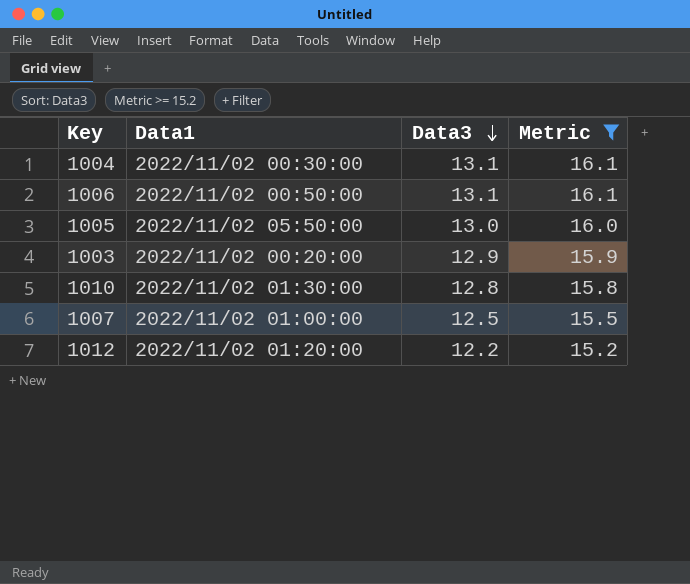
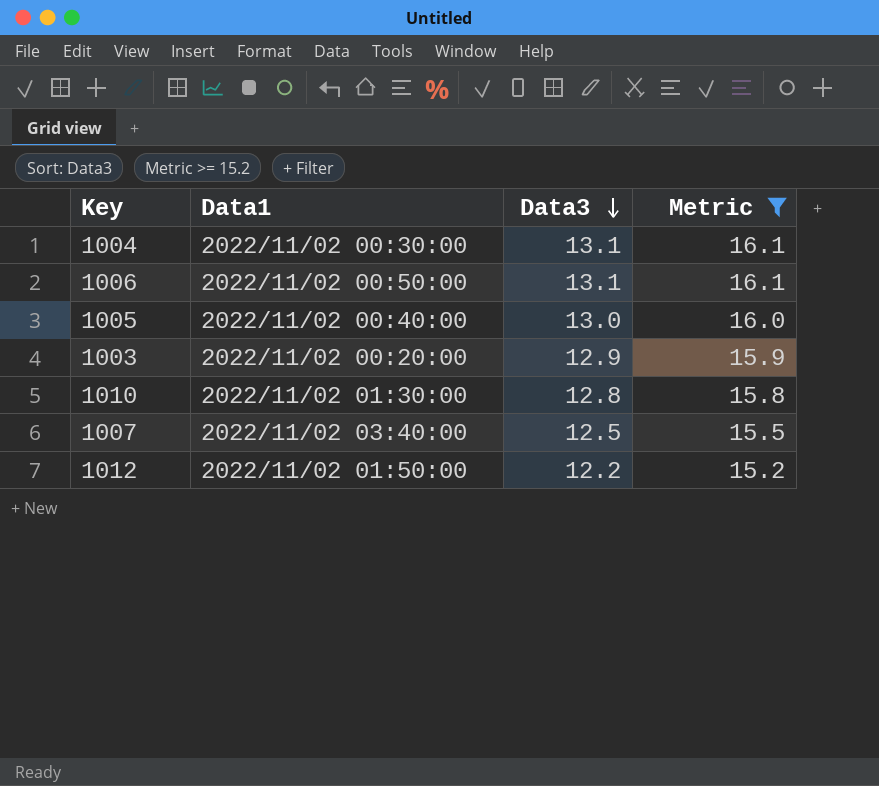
1005 | Data1: 2022/11/02 05:50:00 -> 2022/11/02 00:40:00
1007 | Data1: 2022/11/02 01:00:00 -> 2022/11/02 03:40:00
1012 | Data1: 2022/11/02 01:20:00 -> 2022/11/02 01:50:00

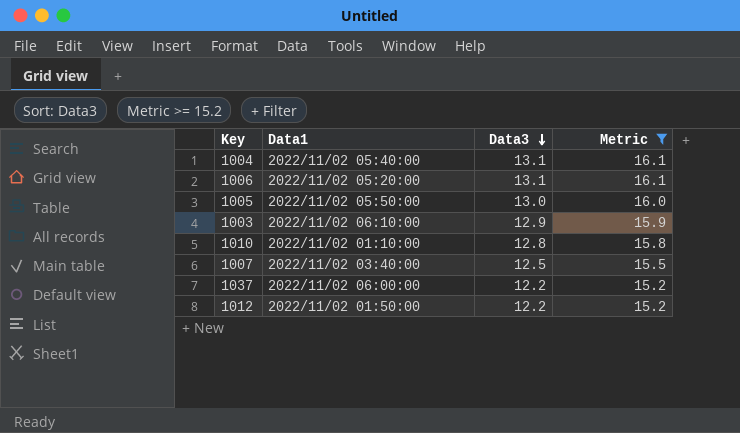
1004 | Data1: 2022/11/02 00:30:00 -> 2022/11/02 05:40:00
1006 | Data1: 2022/11/02 00:50:00 -> 2022/11/02 05:20:00
1005 | Data1: 2022/11/02 00:40:00 -> 2022/11/02 05:50:00
1003 | Data1: 2022/11/02 00:20:00 -> 2022/11/02 06:10:00
1010 | Data1: 2022/11/02 01:30:00 -> 2022/11/02 01:10:00
row 1037: none -> 2022/11/02 06:00:00 | 12.2 | 15.2

